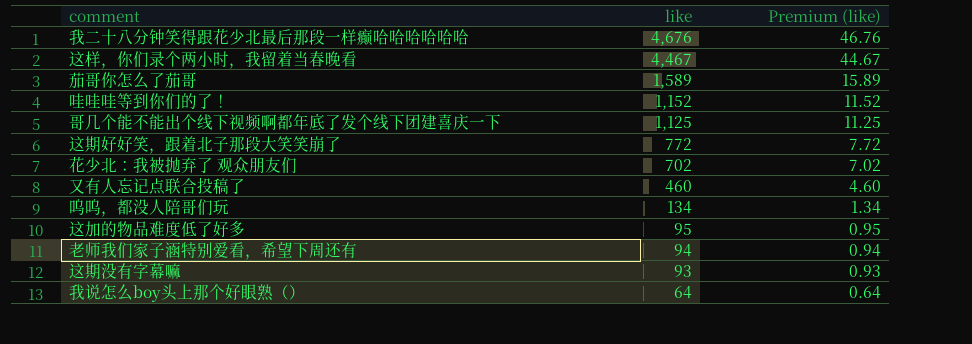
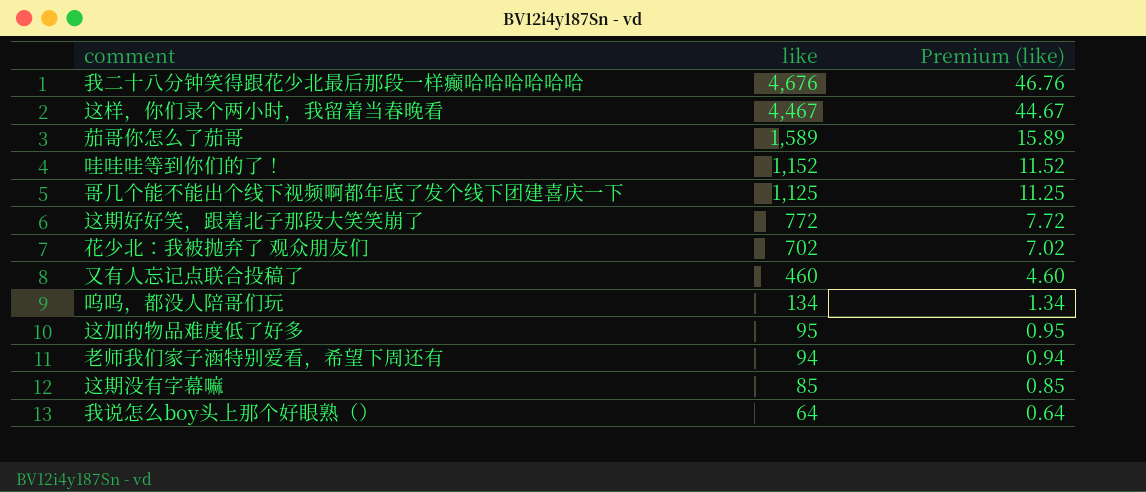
这期没有字幕嘛 | like: 93 -> 85
这期没有字幕嘛 | Premium (like): 0.93 -> 0.85

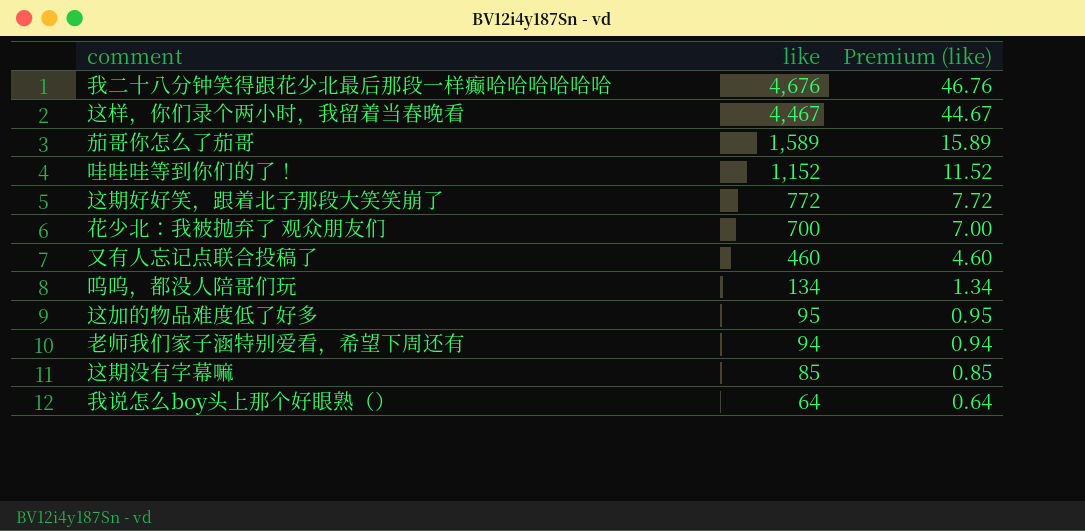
row 哥几个能不能出个线下视频啊都年底了发个线下团建喜庆一下: 1,125 | 11.25 -> none
花少北：我被抛弃了 观众朋友们 | like: 702 -> 700
花少北：我被抛弃了 观众朋友们 | Premium (like): 7.02 -> 7.00

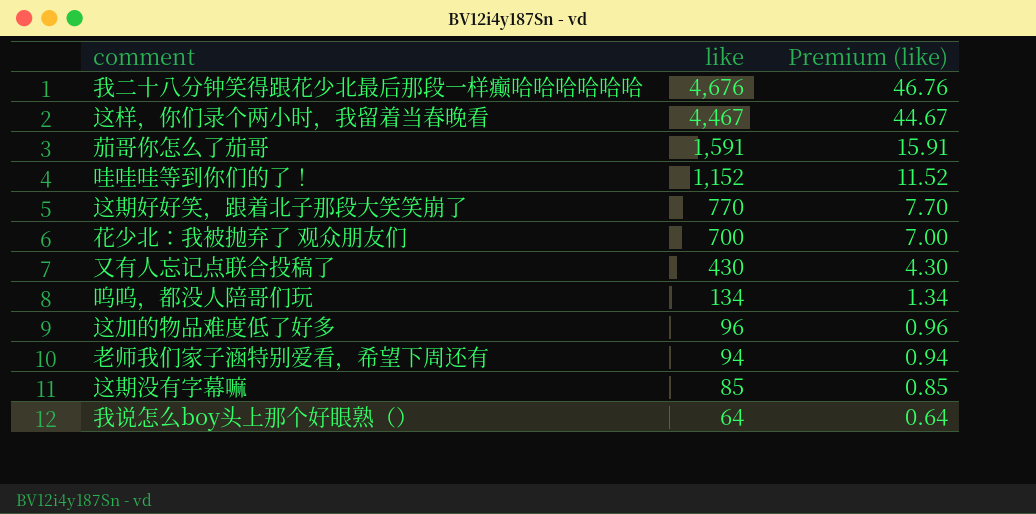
茄哥你怎么了茄哥 | like: 1,589 -> 1,591
茄哥你怎么了茄哥 | Premium (like): 15.89 -> 15.91
这期好好笑，跟着北子那段大笑笑崩了 | like: 772 -> 770
这期好好笑，跟着北子那段大笑笑崩了 | Premium (like): 7.72 -> 7.70
又有人忘记点联合投稿了 | like: 460 -> 430
又有人忘记点联合投稿了 | Premium (like): 4.60 -> 4.30
这加的物品难度低了好多 | like: 95 -> 96
这加的物品难度低了好多 | Premium (like): 0.95 -> 0.96

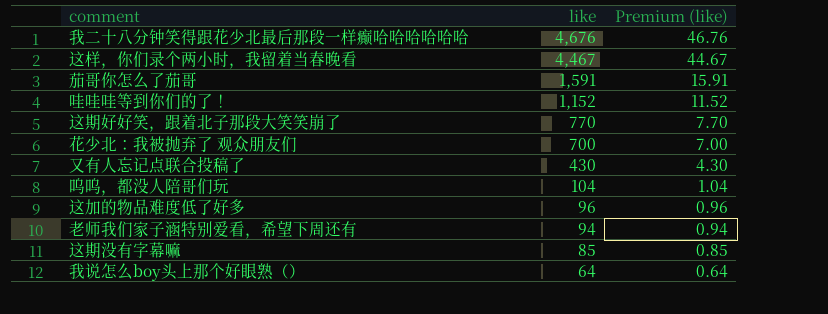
呜呜，都没人陪哥们玩 | like: 134 -> 104
呜呜，都没人陪哥们玩 | Premium (like): 1.34 -> 1.04

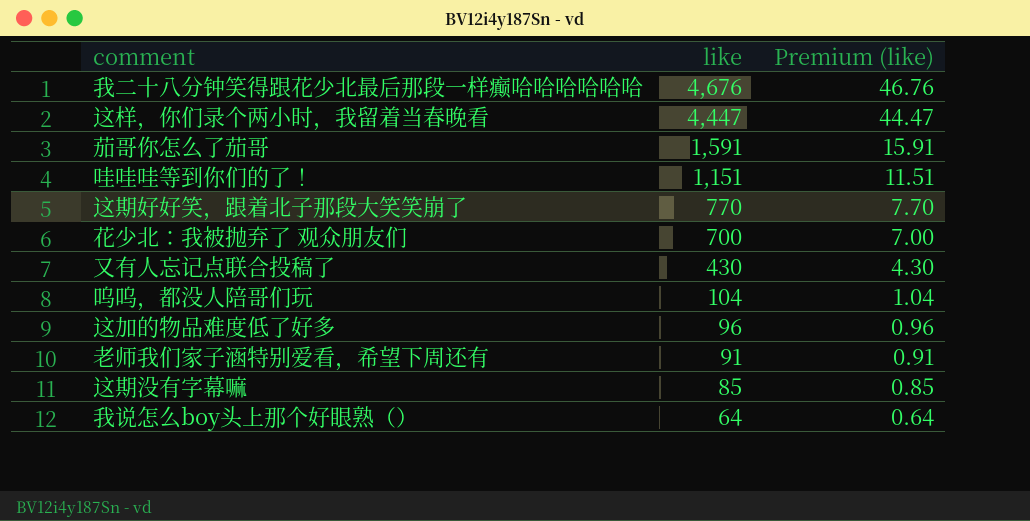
这样，你们录个两小时，我留着当春晚看 | like: 4,467 -> 4,447
这样，你们录个两小时，我留着当春晚看 | Premium (like): 44.67 -> 44.47
哇哇哇等到你们的了！ | like: 1,152 -> 1,151
哇哇哇等到你们的了！ | Premium (like): 11.52 -> 11.51
老师我们家子涵特别爱看，希望下周还有 | like: 94 -> 91
老师我们家子涵特别爱看，希望下周还有 | Premium (like): 0.94 -> 0.91

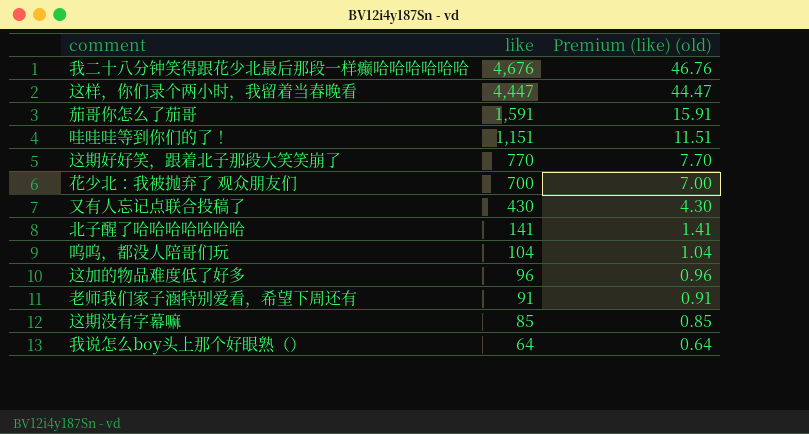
column name: Premium (like) -> Premium (like) (old)
row 北子醒了哈哈哈哈哈哈哈: none -> 141 | 1.41

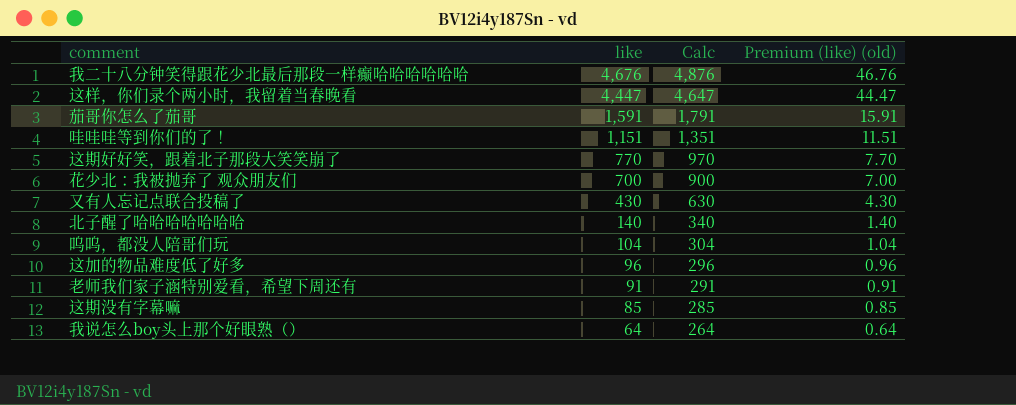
column Calc | formula: none -> [like] + 200
北子醒了哈哈哈哈哈哈哈 | like: 141 -> 140
北子醒了哈哈哈哈哈哈哈 | Premium (like) (old): 1.41 -> 1.40

